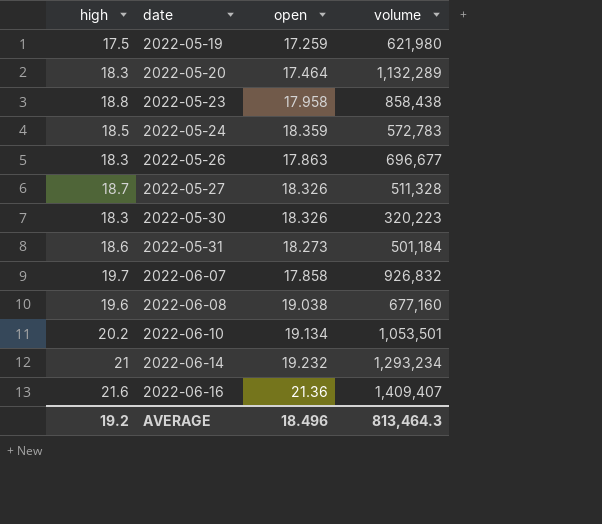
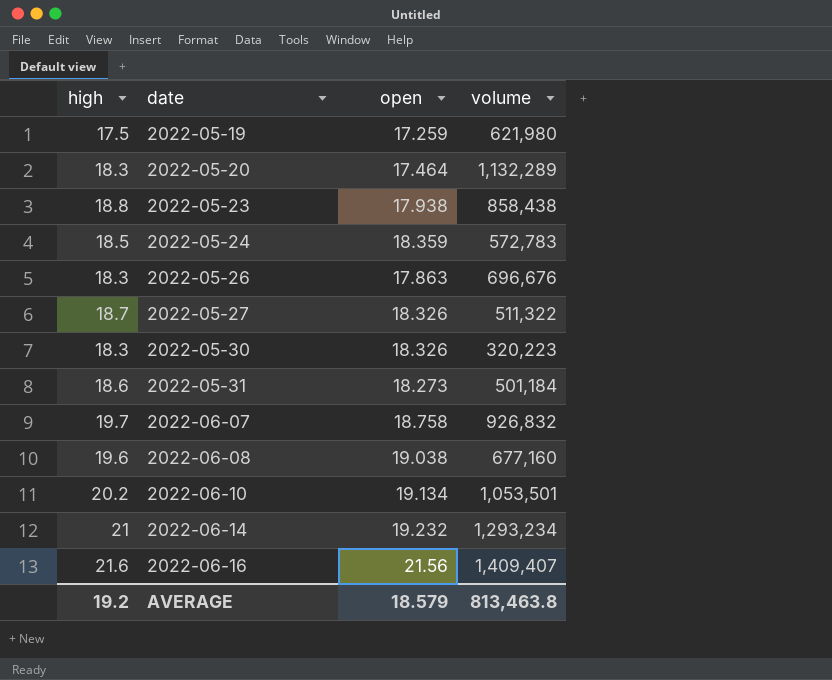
2022-05-23 | open: 17.958 -> 17.938
2022-05-26 | volume: 696,677 -> 696,676
2022-05-27 | volume: 511,328 -> 511,322
2022-06-07 | open: 17.858 -> 18.758
2022-06-16 | open: 21.36 -> 21.56
AVERAGE | open: 18.496 -> 18.579
AVERAGE | volume: 813,464.3 -> 813,463.8

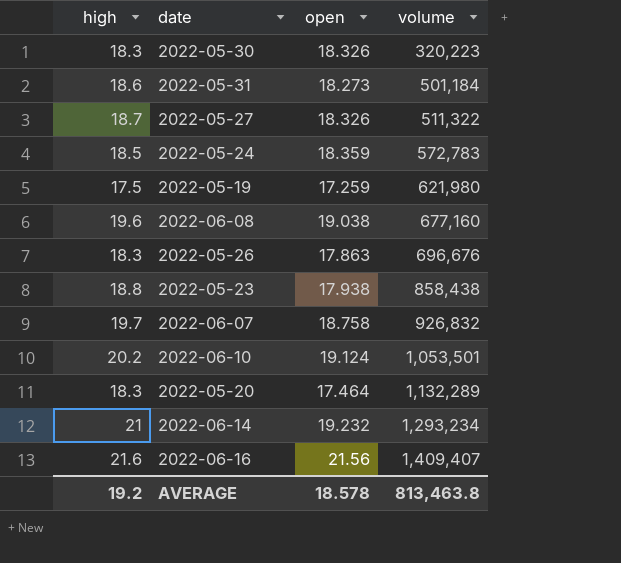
row order: date ascending -> volume ascending
2022-06-10 | open: 19.134 -> 19.124
AVERAGE | open: 18.579 -> 18.578

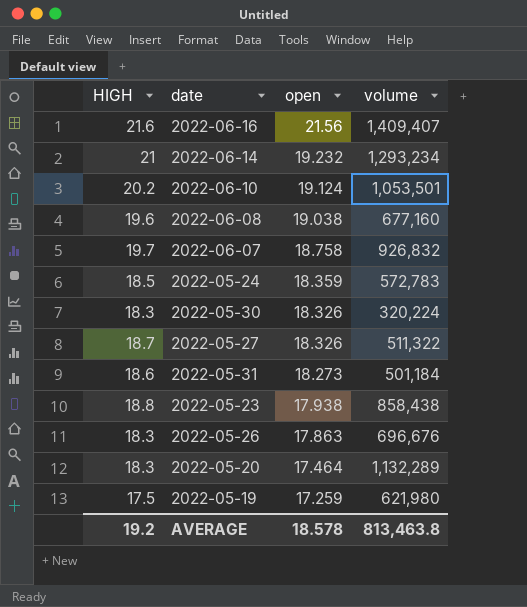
row order: volume ascending -> open descending
column name: high -> HIGH
2022-05-30 | volume: 320,223 -> 320,224

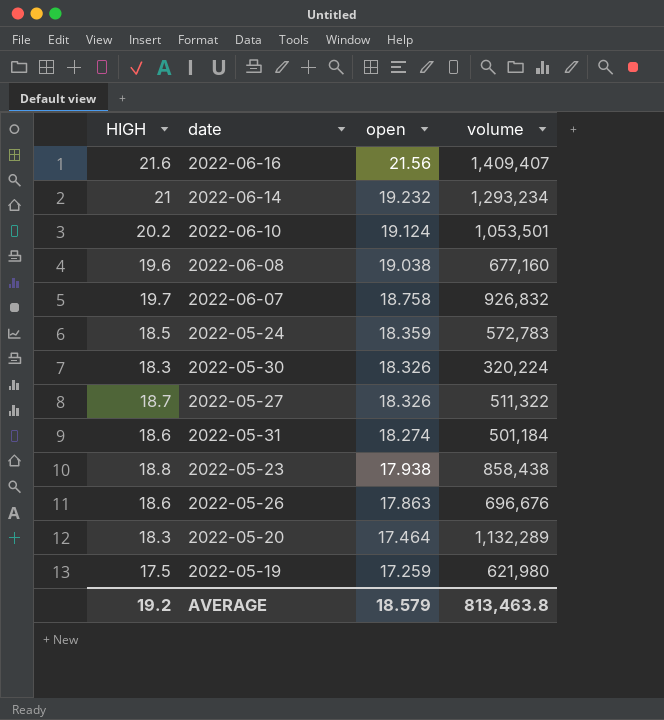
2022-05-31 | open: 18.273 -> 18.274
2022-05-26 | HIGH: 18.3 -> 18.6
AVERAGE | open: 18.578 -> 18.579

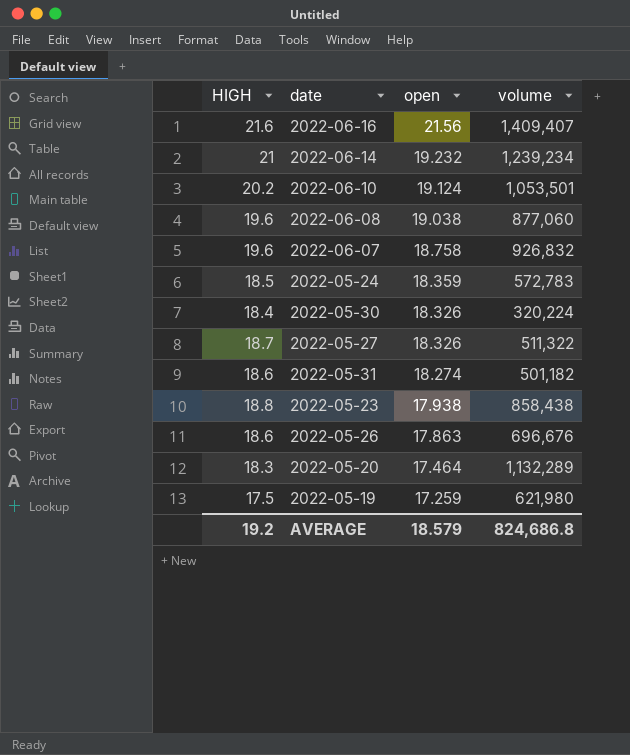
2022-06-14 | volume: 1,293,234 -> 1,239,234
2022-06-08 | volume: 677,160 -> 877,060
2022-06-07 | HIGH: 19.7 -> 19.6
2022-05-30 | HIGH: 18.3 -> 18.4
2022-05-31 | volume: 501,184 -> 501,182
AVERAGE | volume: 813,463.8 -> 824,686.8

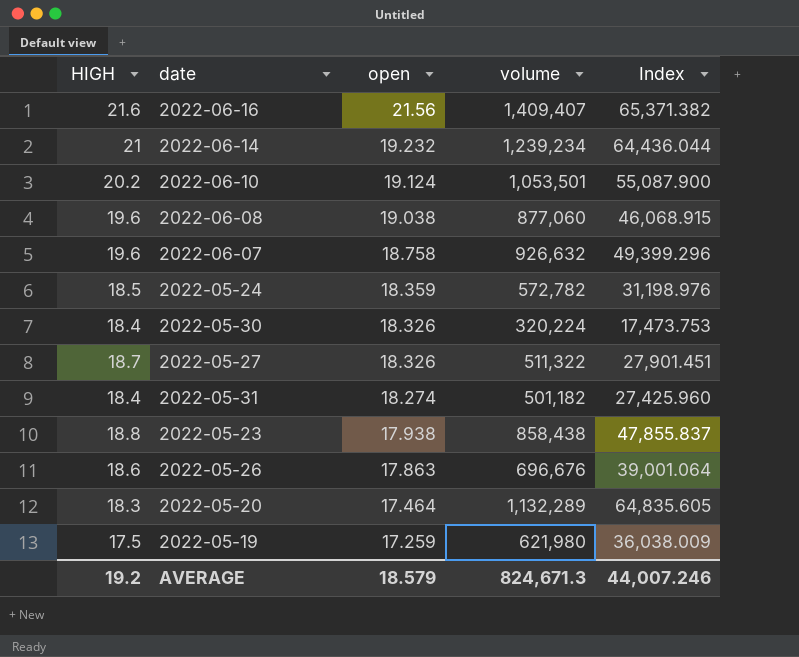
column Index | formula: none -> [volume] / [open]
2022-06-07 | volume: 926,832 -> 926,632
2022-05-24 | volume: 572,783 -> 572,782
2022-05-31 | HIGH: 18.6 -> 18.4
AVERAGE | volume: 824,686.8 -> 824,671.3

